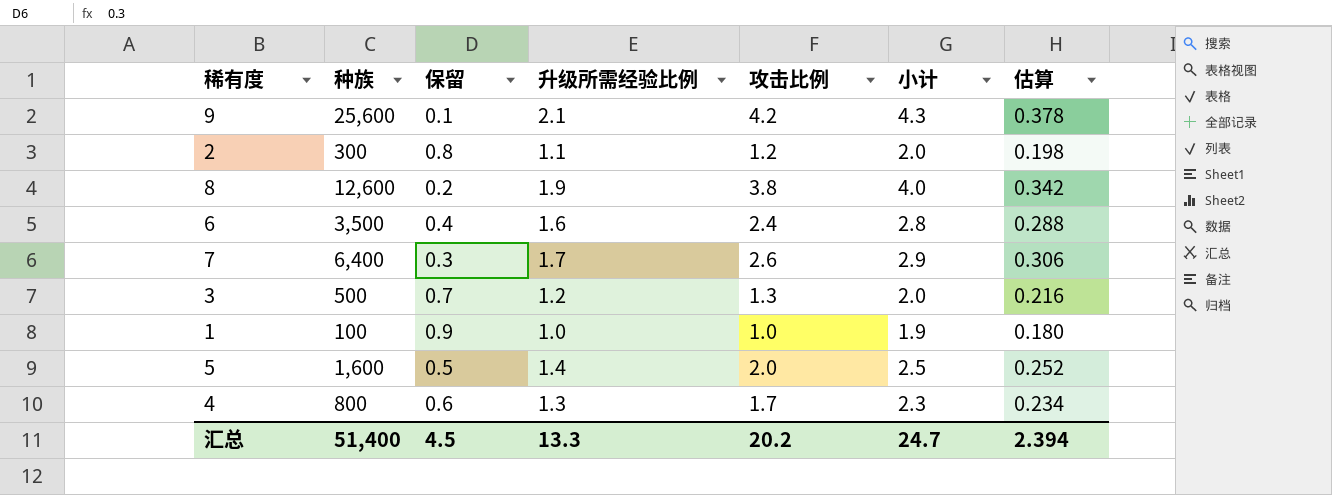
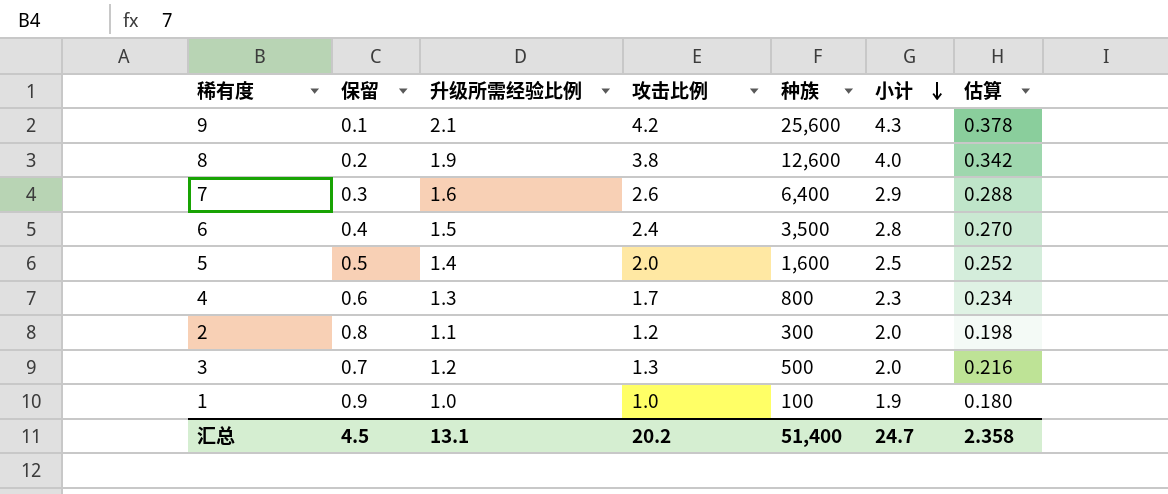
row order: none -> 小计 descending
column 种族 | position: 2 -> 5
7 | 升级所需经验比例: 1.7 -> 1.6
7 | 估算: 0.306 -> 0.288
6 | 升级所需经验比例: 1.6 -> 1.5
6 | 估算: 0.288 -> 0.270
汇总 | 升级所需经验比例: 13.3 -> 13.1
汇总 | 估算: 2.394 -> 2.358

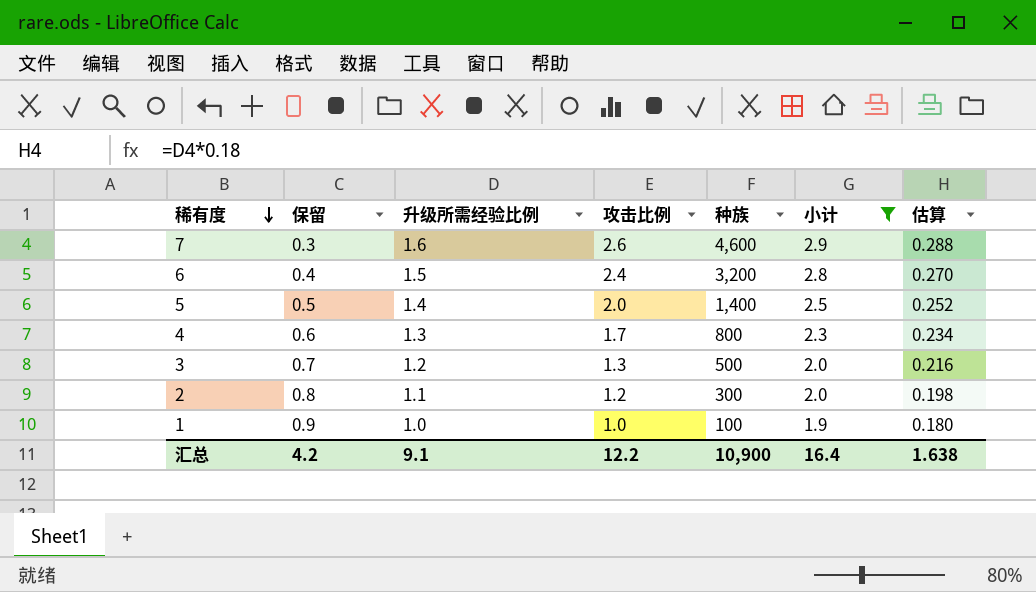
filter: none -> 小计 <= 2.9
row order: 小计 descending -> 稀有度 descending
7 | 种族: 6,400 -> 4,600
6 | 种族: 3,500 -> 3,200
5 | 种族: 1,600 -> 1,400
汇总 | 保留: 4.5 -> 4.2
汇总 | 升级所需经验比例: 13.1 -> 9.1
汇总 | 攻击比例: 20.2 -> 12.2
汇总 | 种族: 51,400 -> 10,900
汇总 | 小计: 24.7 -> 16.4
汇总 | 估算: 2.358 -> 1.638

